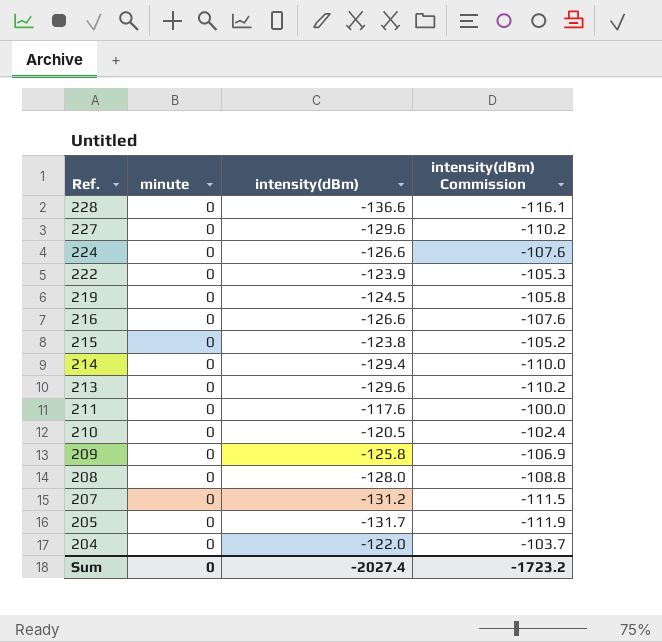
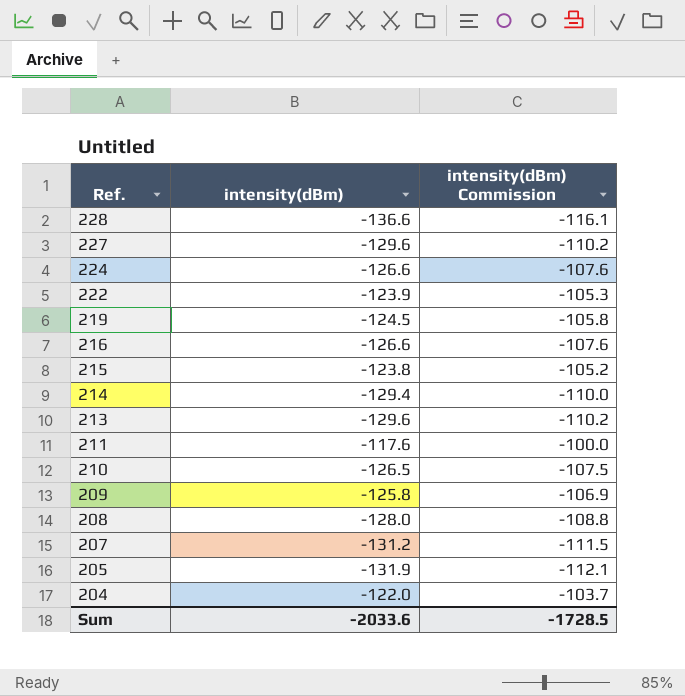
column minute | position: 2 -> none
210 | intensity(dBm): -120.5 -> -126.5
210 | intensity(dBm) Commission: -102.4 -> -107.5
205 | intensity(dBm): -131.7 -> -131.9
205 | intensity(dBm) Commission: -111.9 -> -112.1
Sum | intensity(dBm): -2027.4 -> -2033.6
Sum | intensity(dBm) Commission: -1723.2 -> -1728.5

